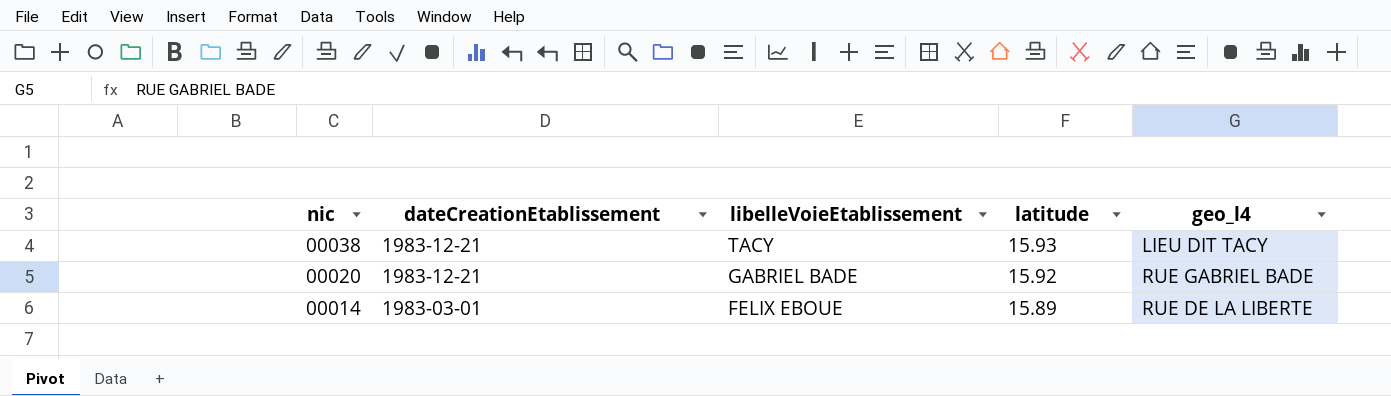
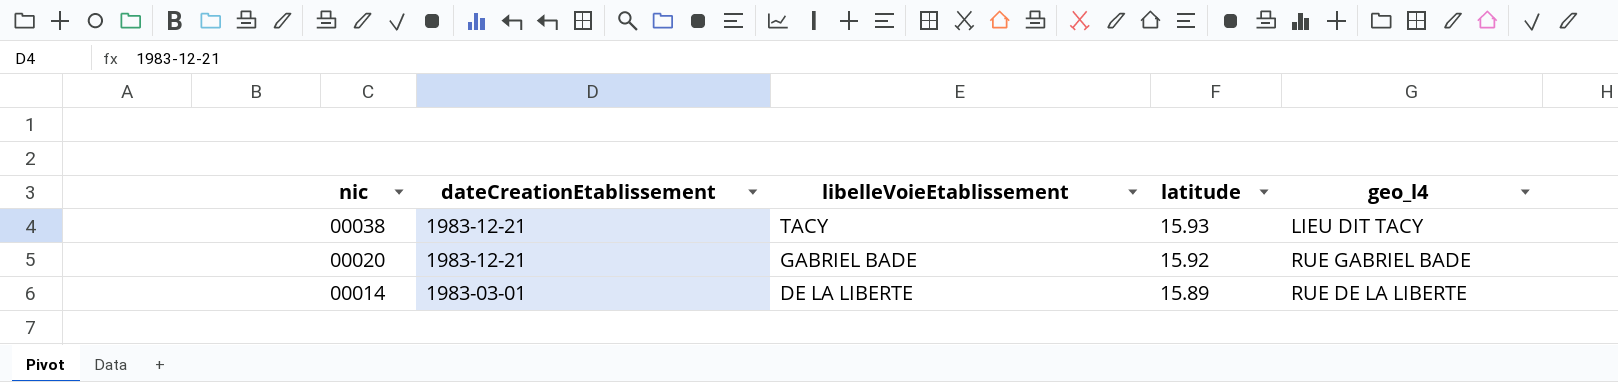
00014 | libelleVoieEtablissement: FELIX EBOUE -> DE LA LIBERTE

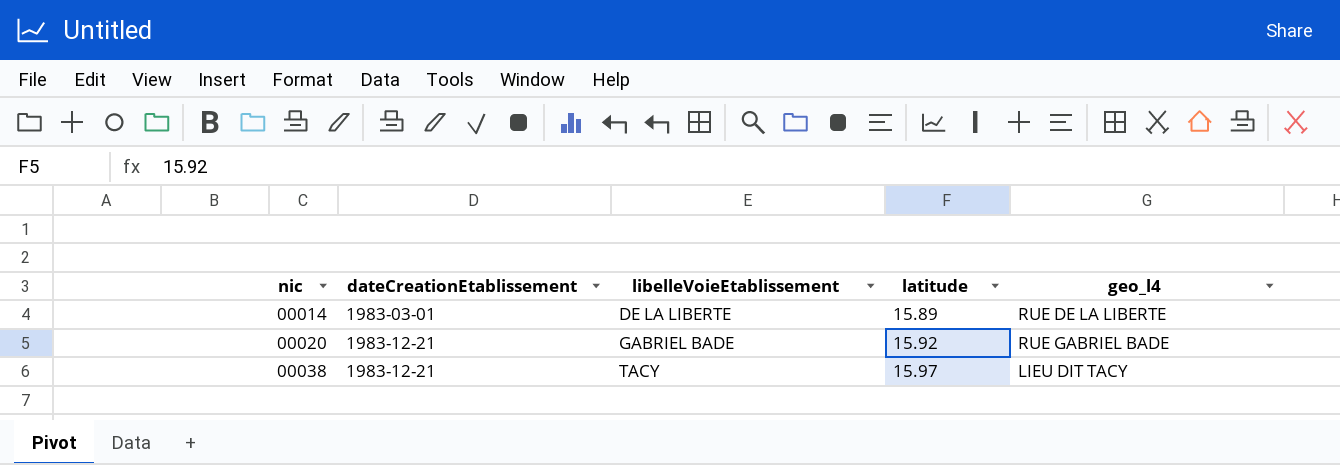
row order: nic descending -> nic ascending
00038 | latitude: 15.93 -> 15.97

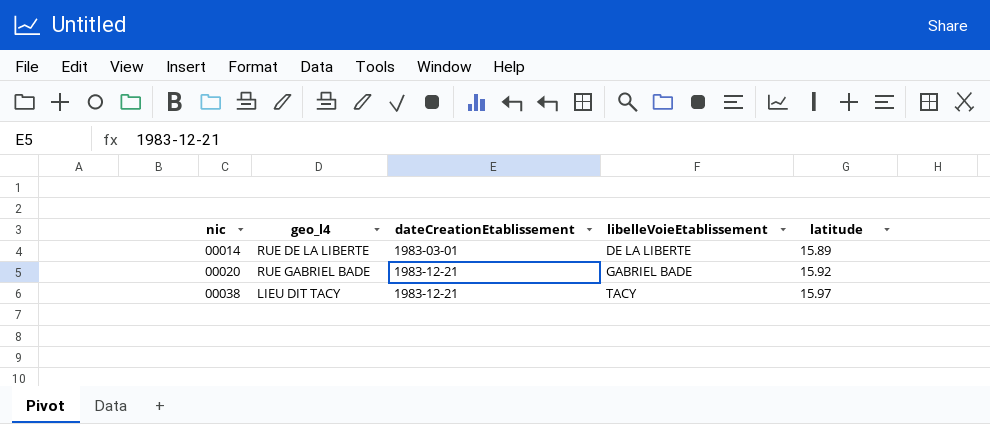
column geo_l4 | position: 5 -> 2

